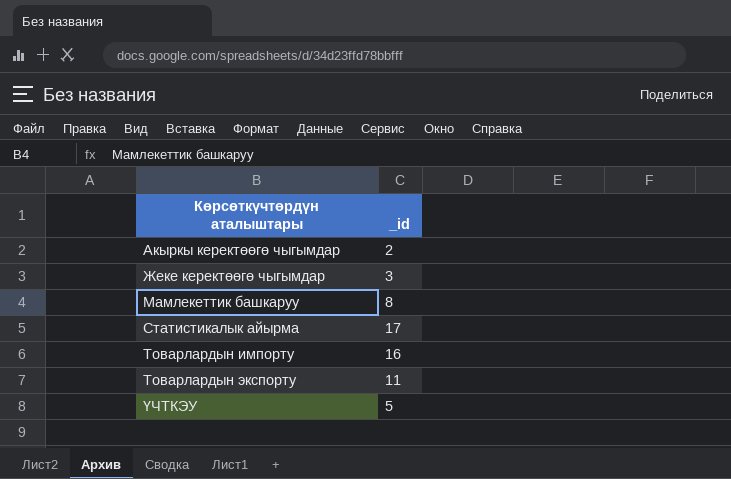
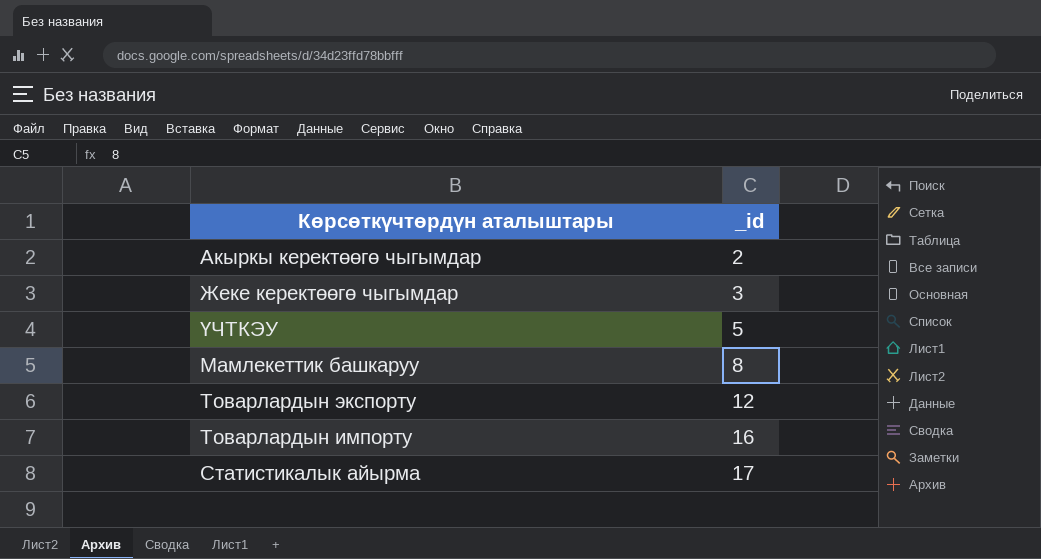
row order: Көрсөткүчтөрдүн аталыштары ascending -> _id ascending
Товарлардын экспорту | _id: 11 -> 12

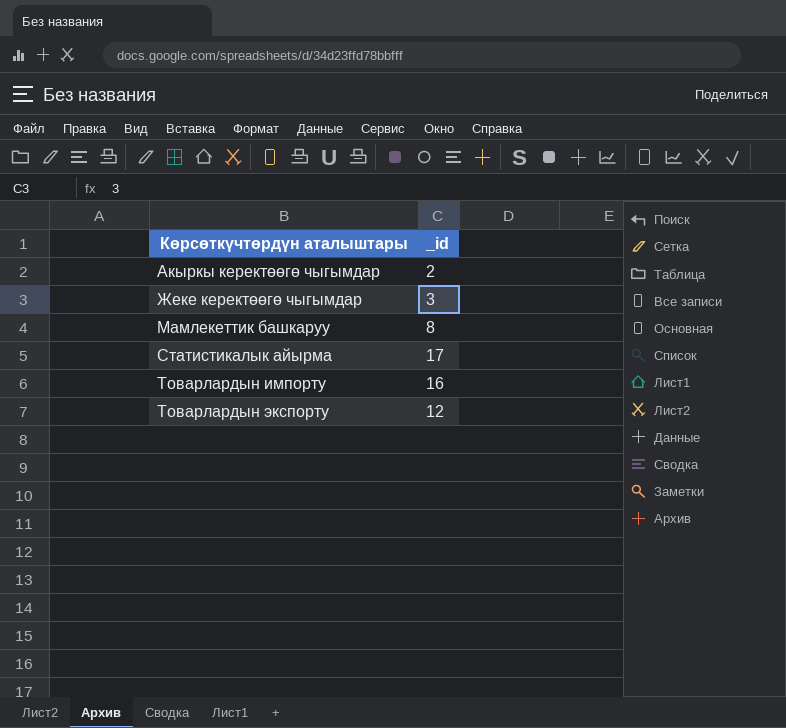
row order: _id ascending -> Көрсөткүчтөрдүн аталыштары ascending
row ҮЧТКЭУ: 5 -> none

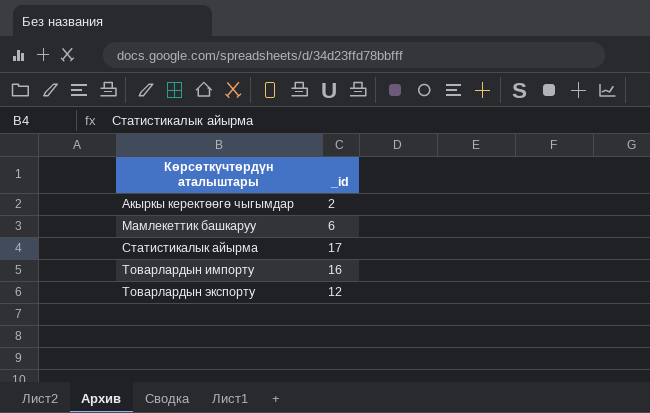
row Жеке керектөөгө чыгымдар: 3 -> none
Мамлекеттик башкаруу | _id: 8 -> 6

